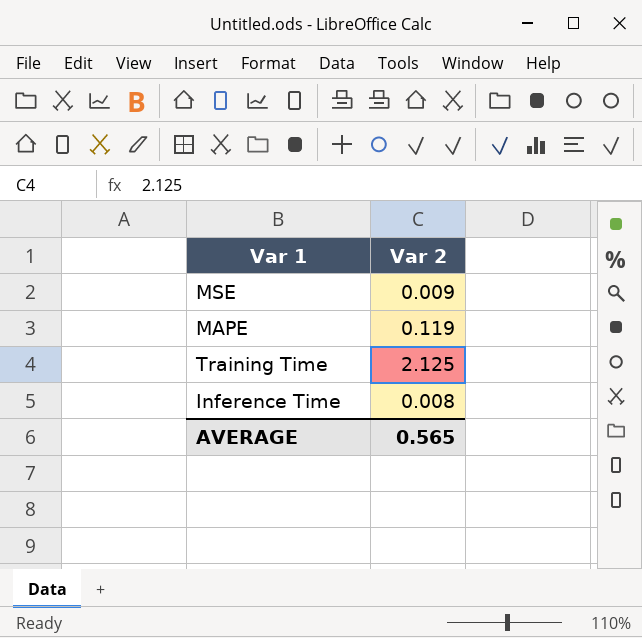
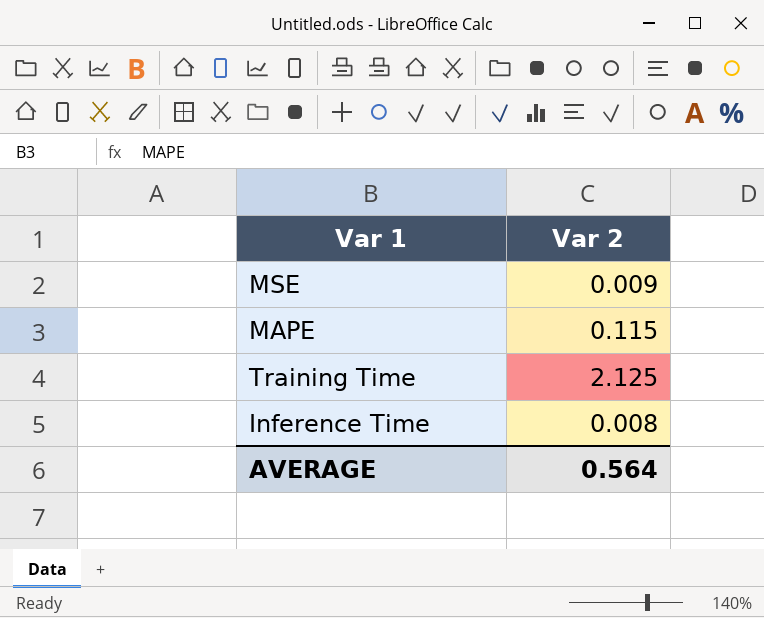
MAPE | Var 2: 0.119 -> 0.115
AVERAGE | Var 2: 0.565 -> 0.564

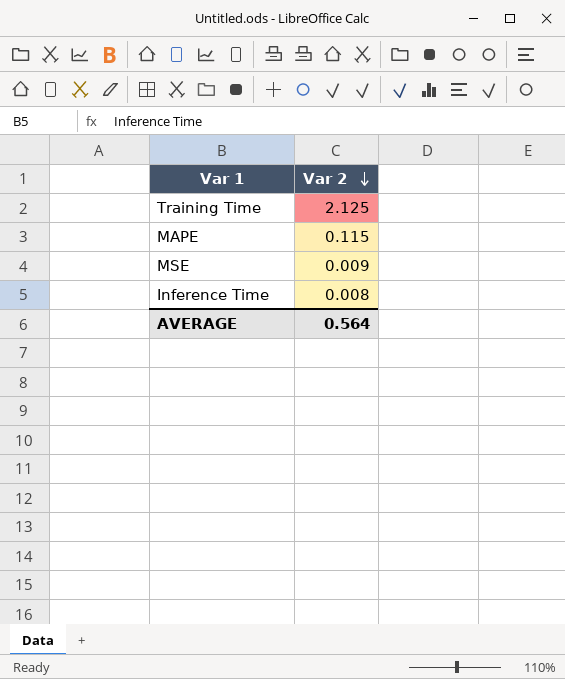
row order: none -> Var 2 descending

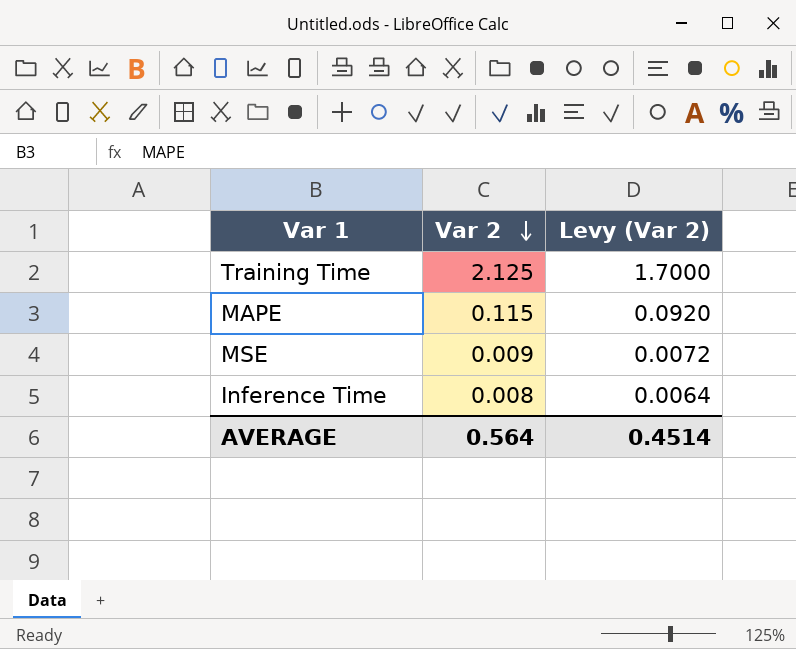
column Levy (Var 2) | formula: none -> [Var 2] * 0.8

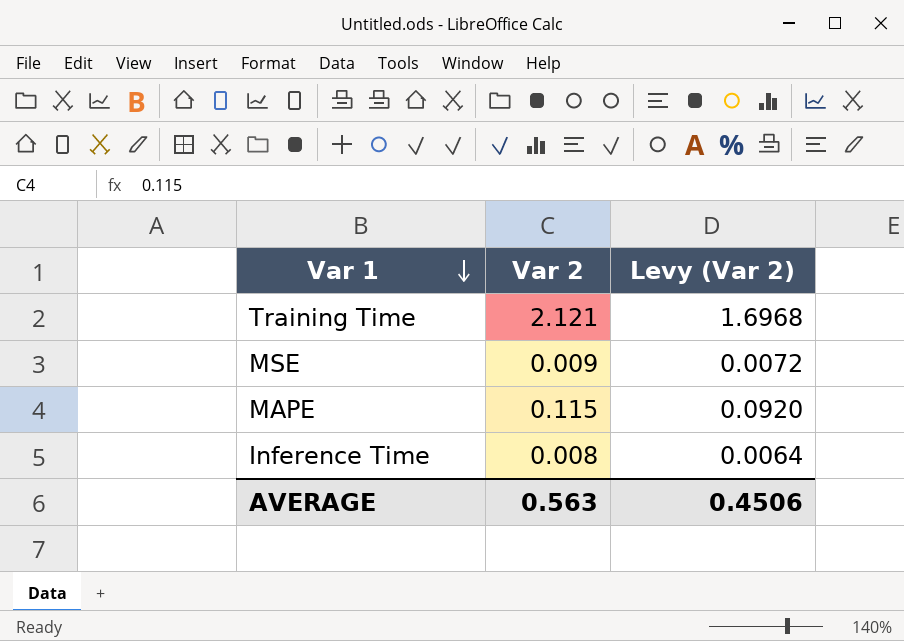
row order: Var 2 descending -> Var 1 descending
Training Time | Var 2: 2.125 -> 2.121
Training Time | Levy (Var 2): 1.7000 -> 1.6968
AVERAGE | Var 2: 0.564 -> 0.563
AVERAGE | Levy (Var 2): 0.4514 -> 0.4506

